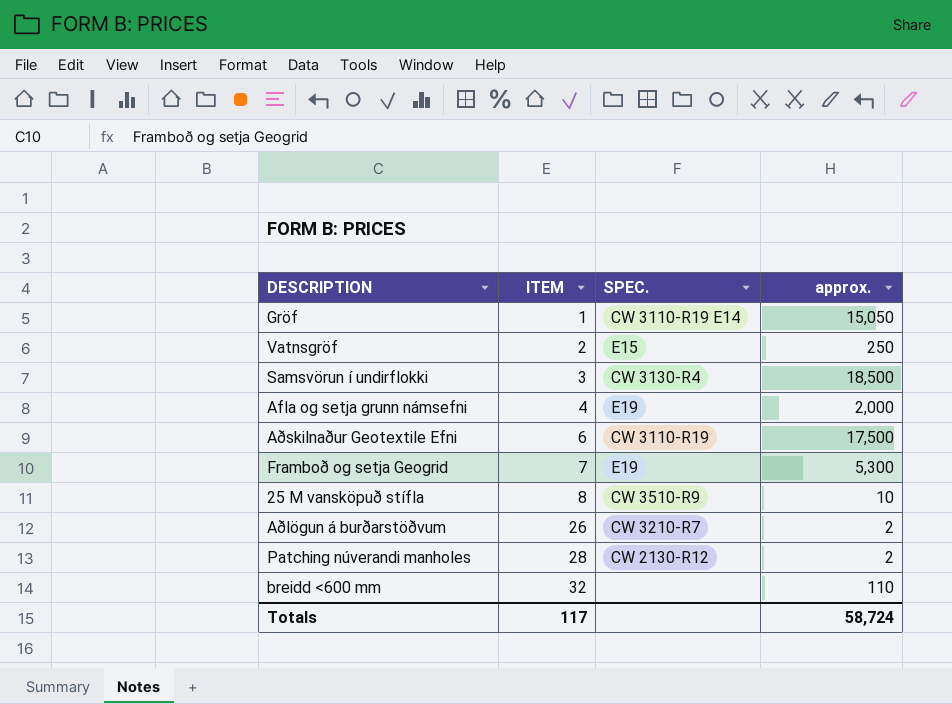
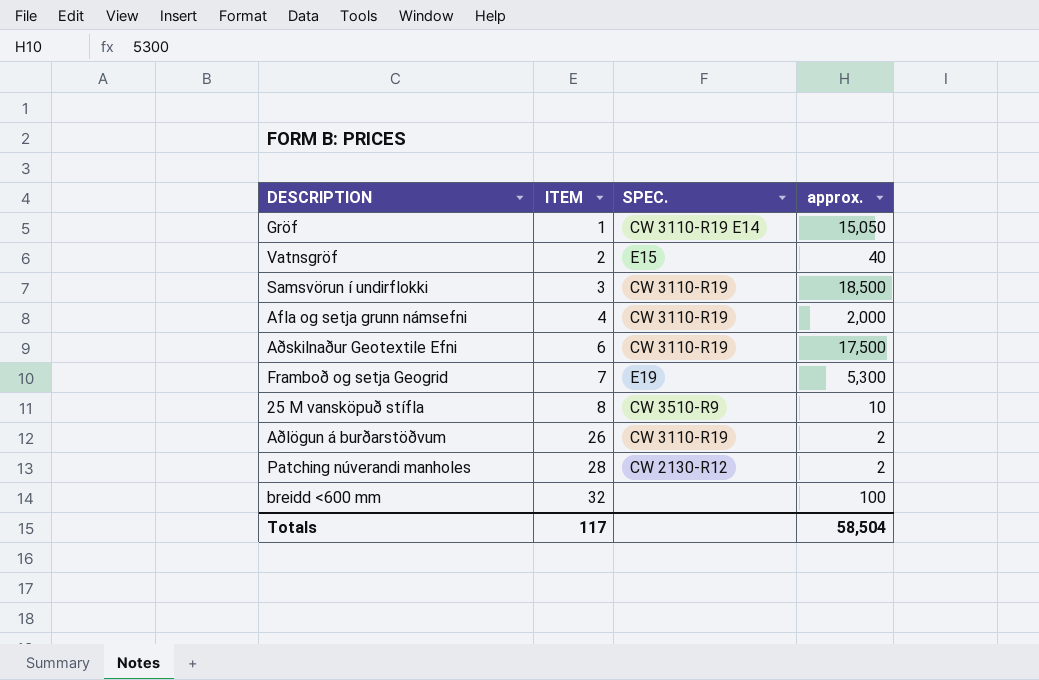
Vatnsgröf | approx.: 250 -> 40
Samsvörun í undirflokki | SPEC.: CW 3130-R4 -> CW 3110-R19
Afla og setja grunn námsefni | SPEC.: E19 -> CW 3110-R19
Aðlögun á burðarstöðvum | SPEC.: CW 3210-R7 -> CW 3110-R19
breidd <600 mm | approx.: 110 -> 100
Totals | approx.: 58,724 -> 58,504

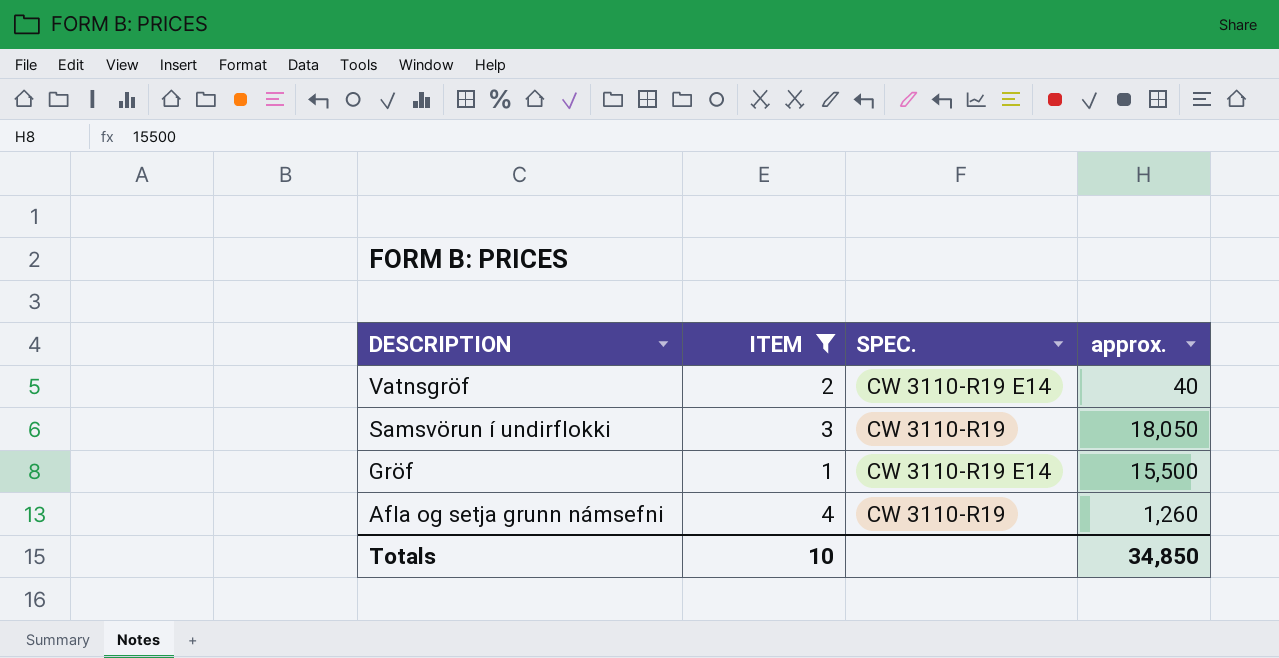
filter: none -> ITEM <= 4
row order: ITEM ascending -> DESCRIPTION descending
Vatnsgröf | SPEC.: E15 -> CW 3110-R19 E14
Samsvörun í undirflokki | approx.: 18,500 -> 18,050
Gröf | approx.: 15,050 -> 15,500
Afla og setja grunn námsefni | approx.: 2,000 -> 1,260
Totals | ITEM: 117 -> 10
Totals | approx.: 58,504 -> 34,850

